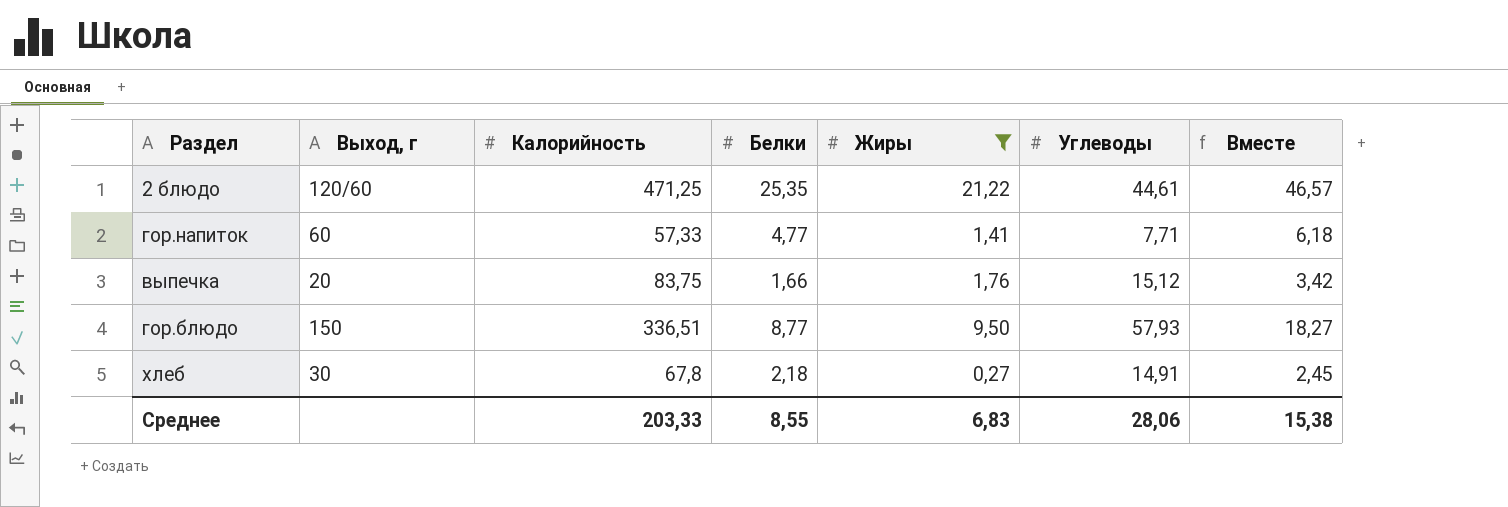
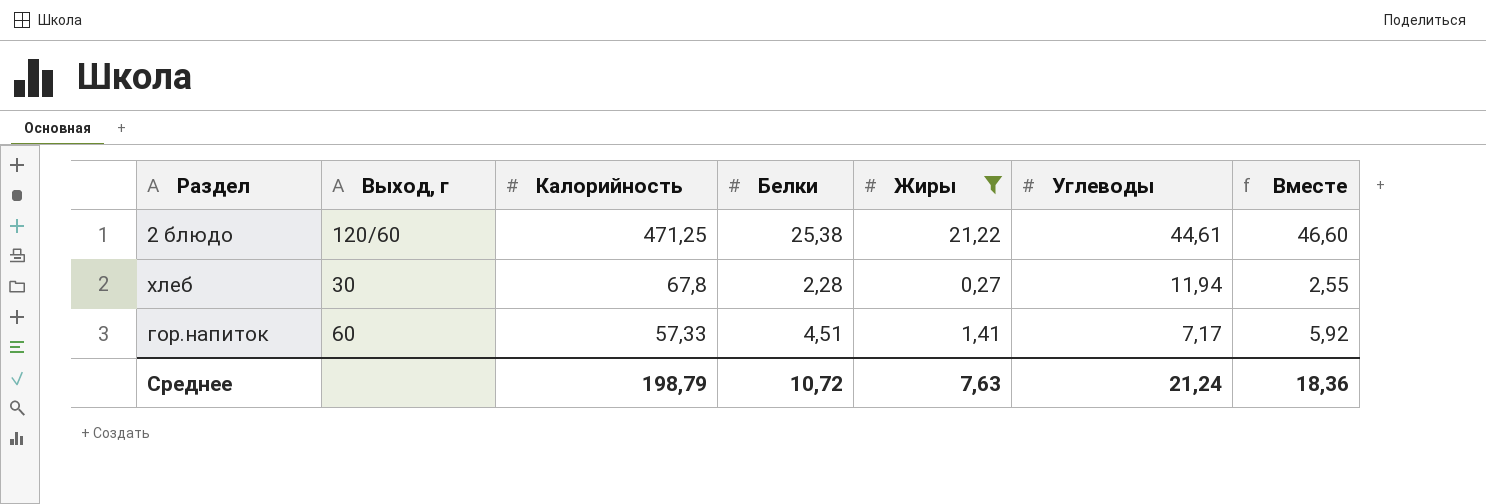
row order: none -> Калорийность descending
row выпечка: 20 | 83,75 | 1,66 | 1,76 | 15,12 | 3,42 -> none
row гор.блюдо: 150 | 336,51 | 8,77 | 9,50 | 57,93 | 18,27 -> none
2 блюдо | Белки: 25,35 -> 25,38
2 блюдо | Вместе: 46,57 -> 46,60
хлеб | Белки: 2,18 -> 2,28
хлеб | Углеводы: 14,91 -> 11,94
хлеб | Вместе: 2,45 -> 2,55
гор.напиток | Белки: 4,77 -> 4,51
гор.напиток | Углеводы: 7,71 -> 7,17
гор.напиток | Вместе: 6,18 -> 5,92
Среднее | Калорийность: 203,33 -> 198,79
Среднее | Белки: 8,55 -> 10,72
Среднее | Жиры: 6,83 -> 7,63
Среднее | Углеводы: 28,06 -> 21,24
Среднее | Вместе: 15,38 -> 18,36

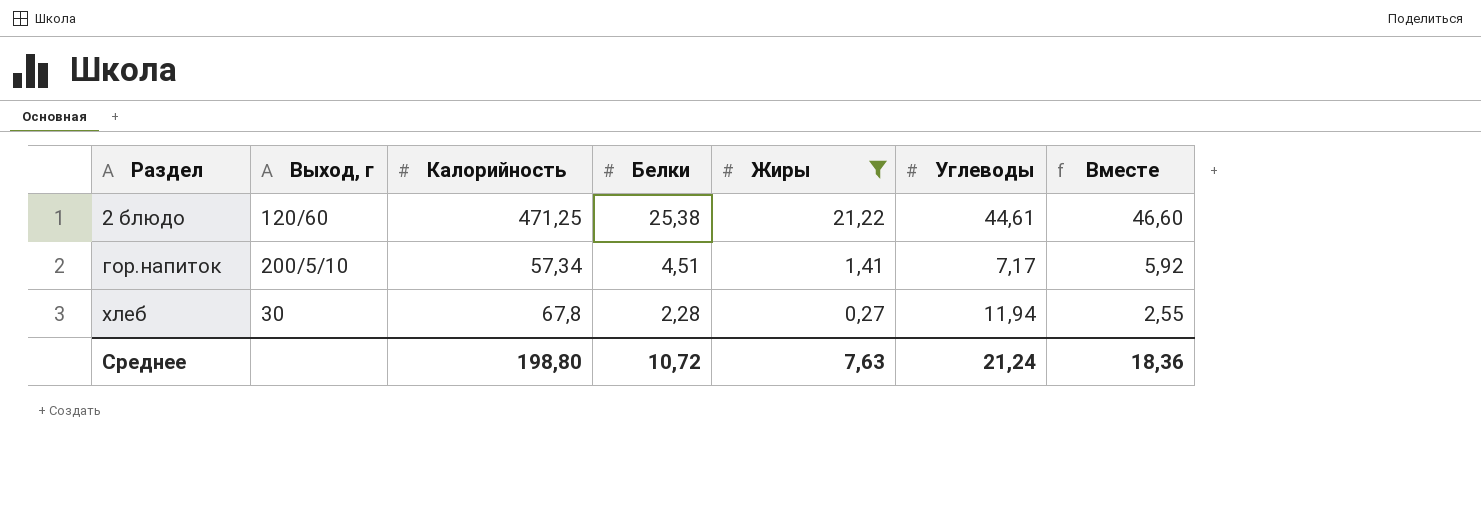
row order: Калорийность descending -> Раздел ascending
гор.напиток | Выход, г: 60 -> 200/5/10
гор.напиток | Калорийность: 57,33 -> 57,34
Среднее | Калорийность: 198,79 -> 198,80

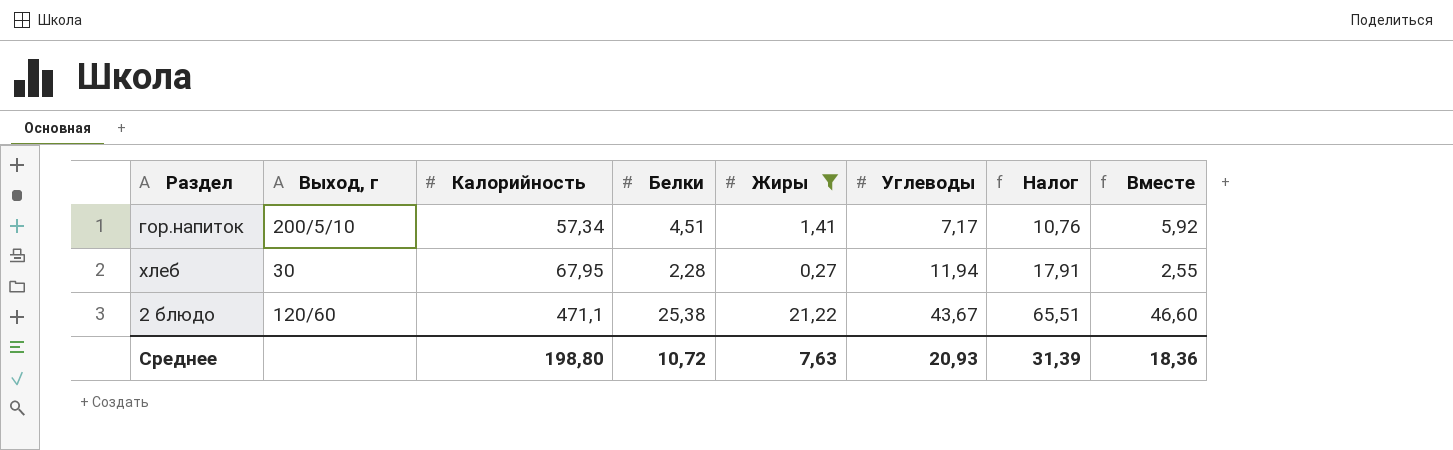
row order: Раздел ascending -> Калорийность ascending
column Налог | formula: none -> [Углеводы] * 1,5
хлеб | Калорийность: 67,8 -> 67,95
2 блюдо | Калорийность: 471,25 -> 471,1
2 блюдо | Углеводы: 44,61 -> 43,67
Среднее | Углеводы: 21,24 -> 20,93

